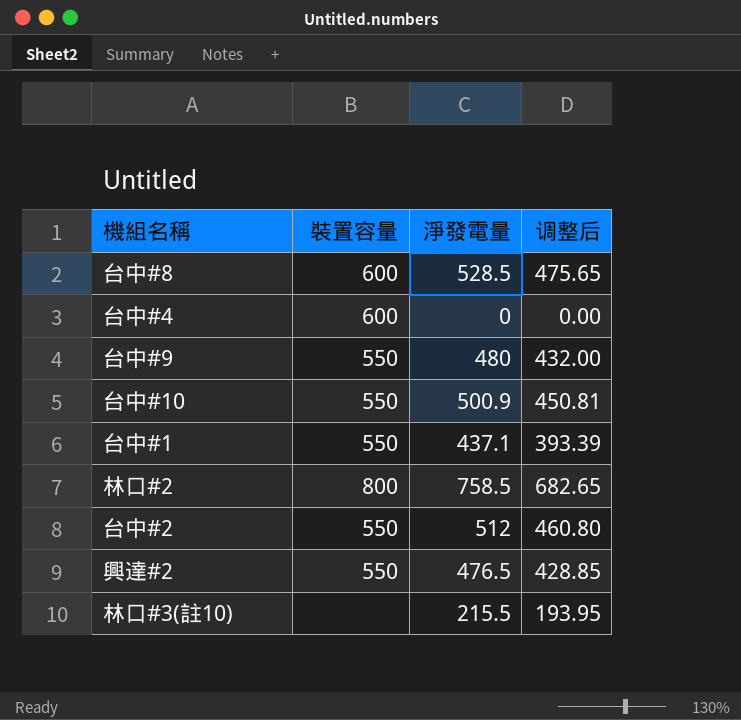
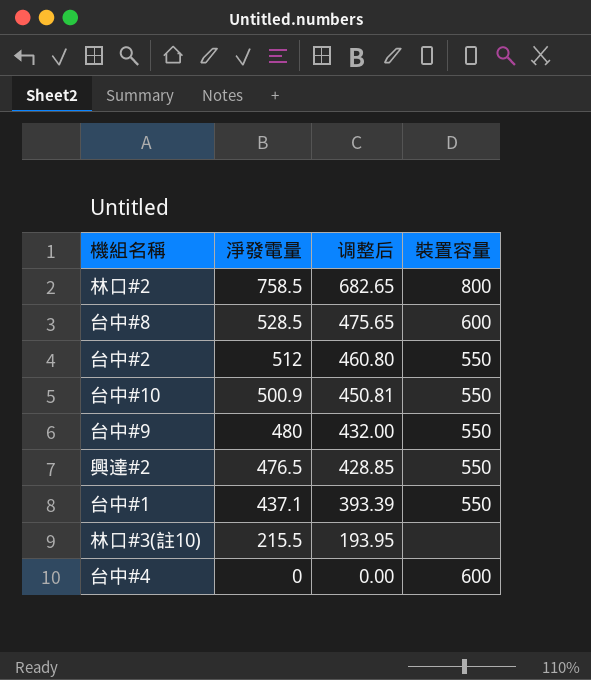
row order: none -> 淨發電量 descending
column 裝置容量 | position: 2 -> 4

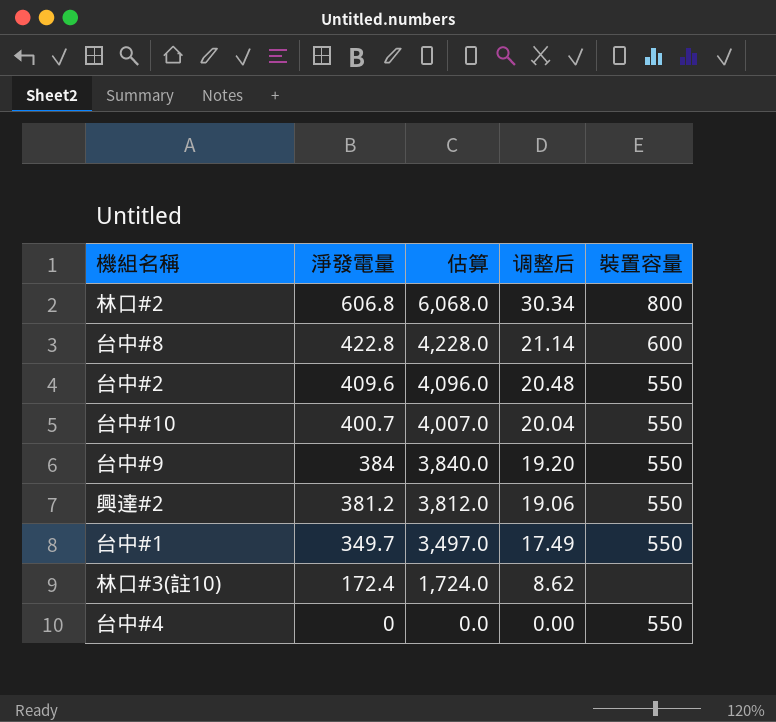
column 估算 | formula: none -> [淨發電量] * 10
column 调整后 | formula: [淨發電量] * 0.9 -> [淨發電量] * 0.05
林口#2 | 淨發電量: 758.5 -> 606.8
台中#8 | 淨發電量: 528.5 -> 422.8
台中#2 | 淨發電量: 512 -> 409.6
台中#10 | 淨發電量: 500.9 -> 400.7
台中#9 | 淨發電量: 480 -> 384
興達#2 | 淨發電量: 476.5 -> 381.2
台中#1 | 淨發電量: 437.1 -> 349.7
林口#3(註10) | 淨發電量: 215.5 -> 172.4
台中#4 | 裝置容量: 600 -> 550

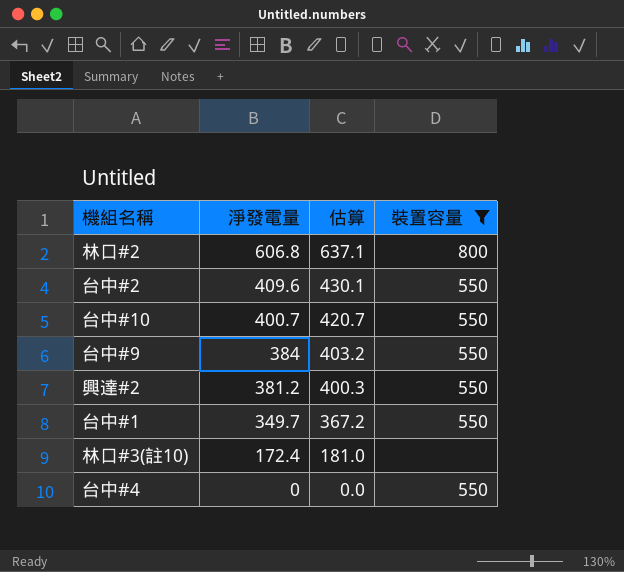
filter: none -> 裝置容量 != 600
column 调整后 | formula: [淨發電量] * 0.05 -> none
column 估算 | formula: [淨發電量] * 10 -> [淨發電量] * 1.05

